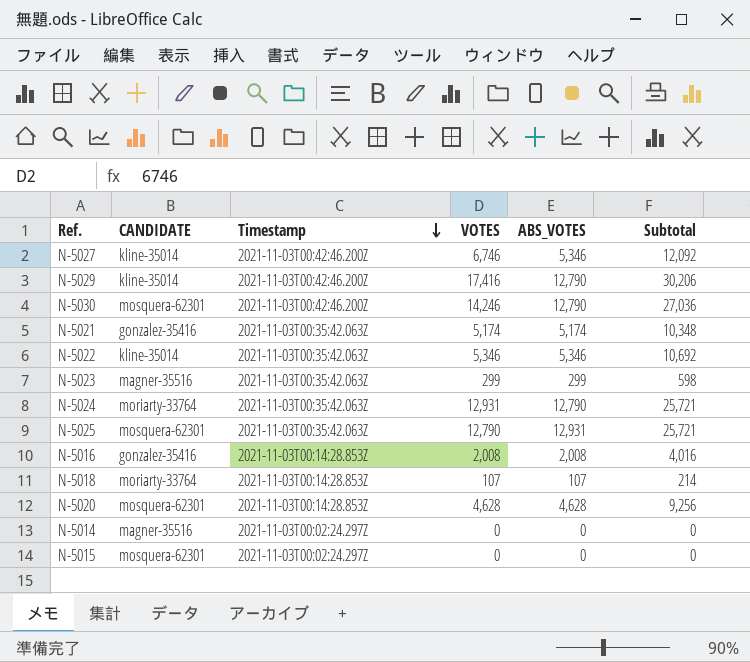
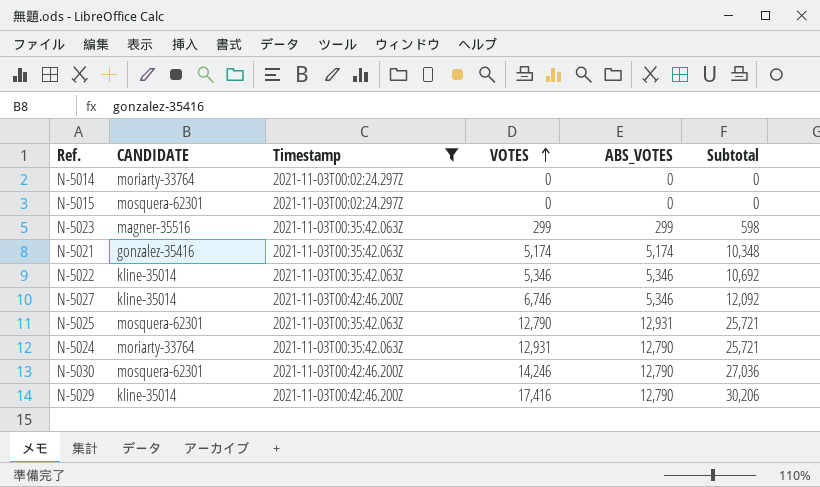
filter: none -> Timestamp != 2021-11-03T00:14:28.853Z
row order: Timestamp descending -> VOTES ascending
N-5014 | CANDIDATE: magner-35516 -> moriarty-33764

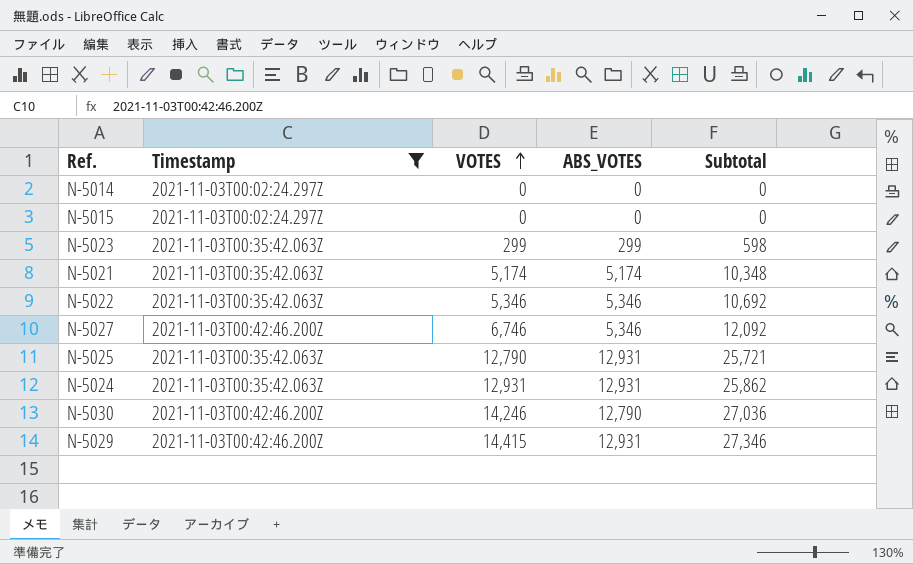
column CANDIDATE | position: 2 -> none
N-5024 | ABS_VOTES: 12,790 -> 12,931
N-5024 | Subtotal: 25,721 -> 25,862
N-5029 | VOTES: 17,416 -> 14,415
N-5029 | ABS_VOTES: 12,790 -> 12,931
N-5029 | Subtotal: 30,206 -> 27,346

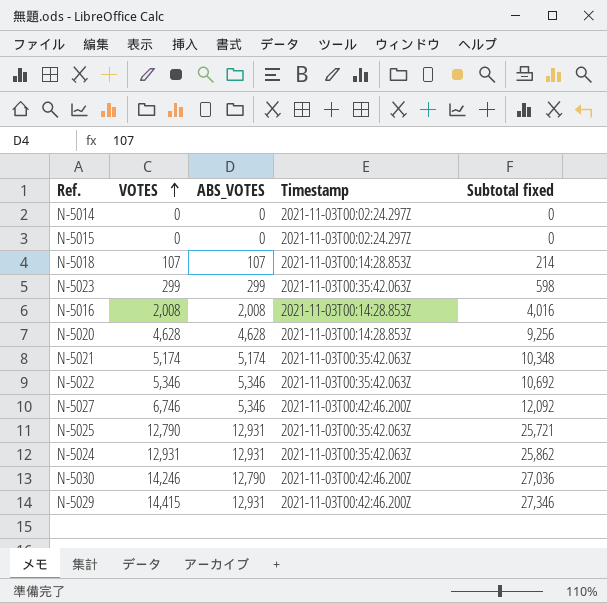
filter: Timestamp != 2021-11-03T00:14:28.853Z -> none
column Timestamp | position: 2 -> 4
column name: Subtotal -> Subtotal fixed

